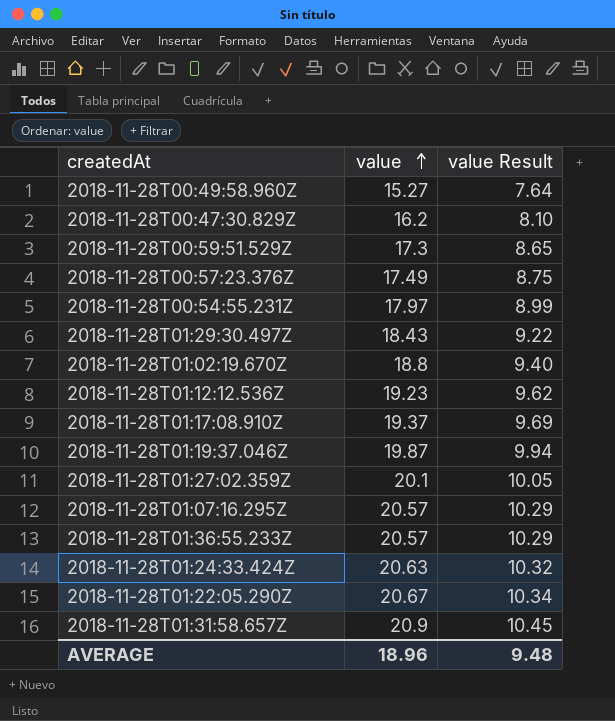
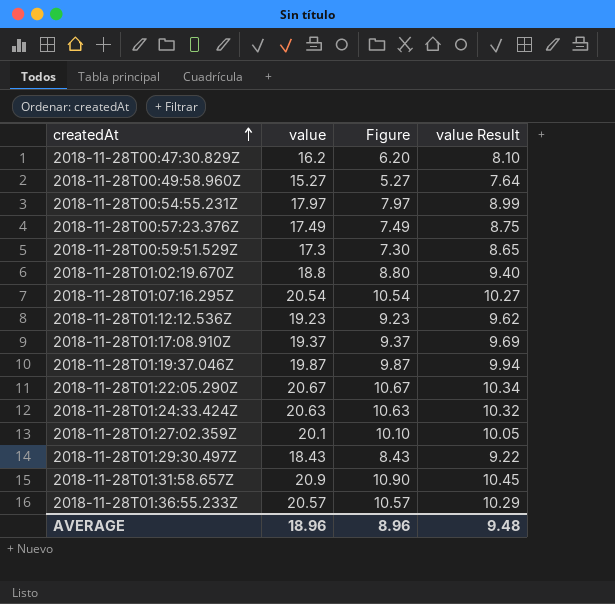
row order: value ascending -> createdAt ascending
column Figure | formula: none -> [value] - 10
2018-11-28T01:07:16.295Z | value: 20.57 -> 20.54
2018-11-28T01:07:16.295Z | value Result: 10.29 -> 10.27

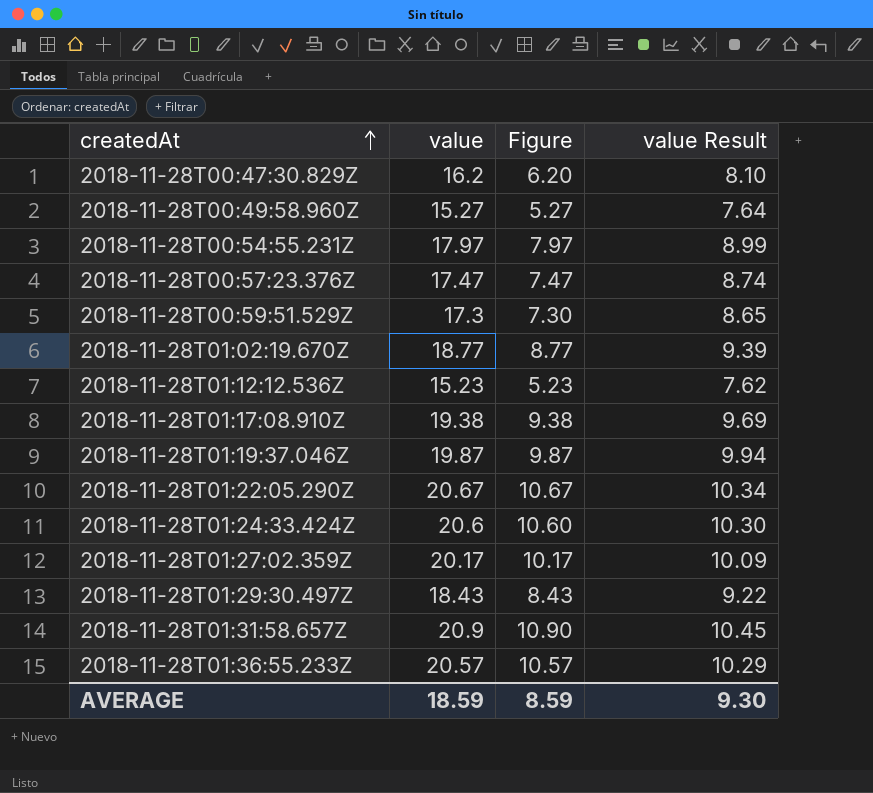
row 2018-11-28T01:07:16.295Z: 20.54 | 10.54 | 10.27 -> none
2018-11-28T00:57:23.376Z | value: 17.49 -> 17.47
2018-11-28T00:57:23.376Z | Figure: 7.49 -> 7.47
2018-11-28T00:57:23.376Z | value Result: 8.75 -> 8.74
2018-11-28T01:02:19.670Z | value: 18.8 -> 18.77
2018-11-28T01:02:19.670Z | Figure: 8.80 -> 8.77
2018-11-28T01:02:19.670Z | value Result: 9.40 -> 9.39
2018-11-28T01:12:12.536Z | value: 19.23 -> 15.23
2018-11-28T01:12:12.536Z | Figure: 9.23 -> 5.23
2018-11-28T01:12:12.536Z | value Result: 9.62 -> 7.62
2018-11-28T01:17:08.910Z | value: 19.37 -> 19.38
2018-11-28T01:17:08.910Z | Figure: 9.37 -> 9.38
2018-11-28T01:24:33.424Z | value: 20.63 -> 20.6
2018-11-28T01:24:33.424Z | Figure: 10.63 -> 10.60
2018-11-28T01:24:33.424Z | value Result: 10.32 -> 10.30
2018-11-28T01:27:02.359Z | value: 20.1 -> 20.17
2018-11-28T01:27:02.359Z | Figure: 10.10 -> 10.17
2018-11-28T01:27:02.359Z | value Result: 10.05 -> 10.09
AVERAGE | value: 18.96 -> 18.59
AVERAGE | Figure: 8.96 -> 8.59
AVERAGE | value Result: 9.48 -> 9.30

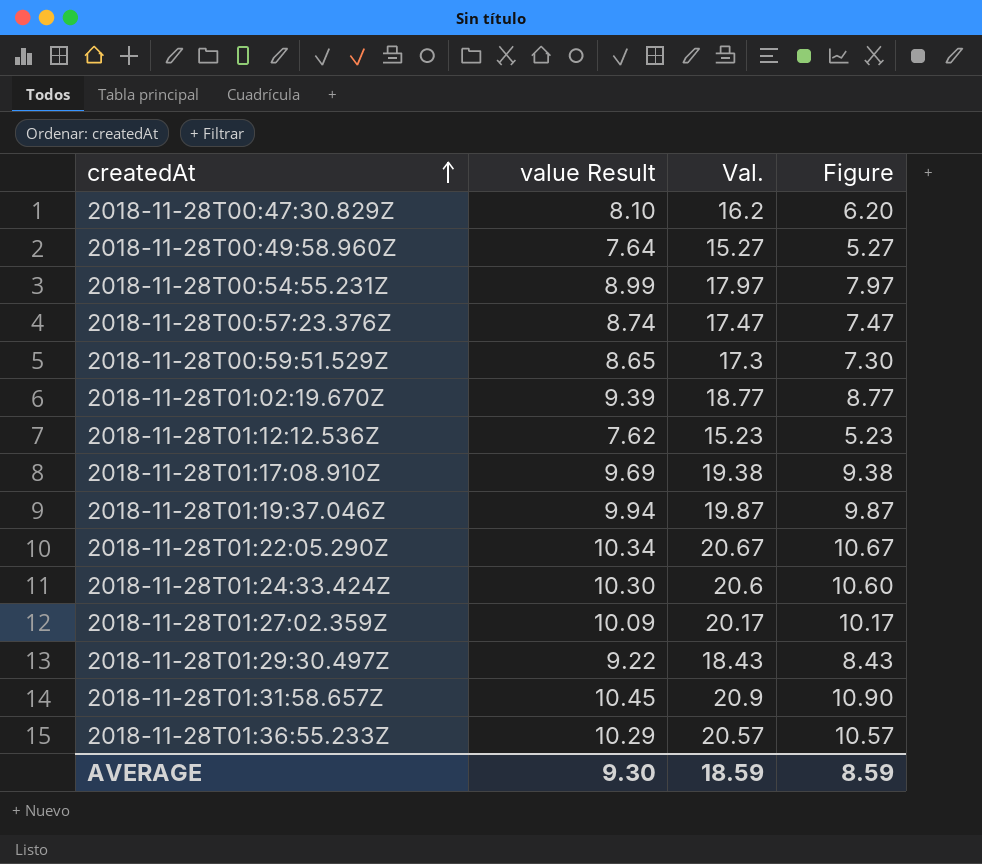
column value Result | position: 4 -> 2
column name: value -> Val.

